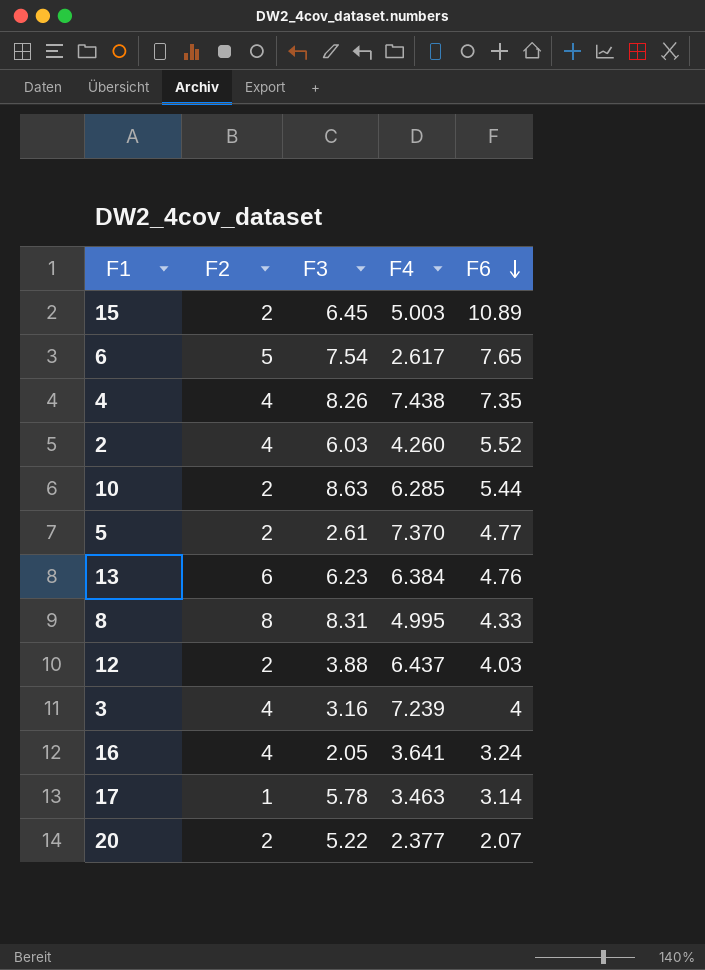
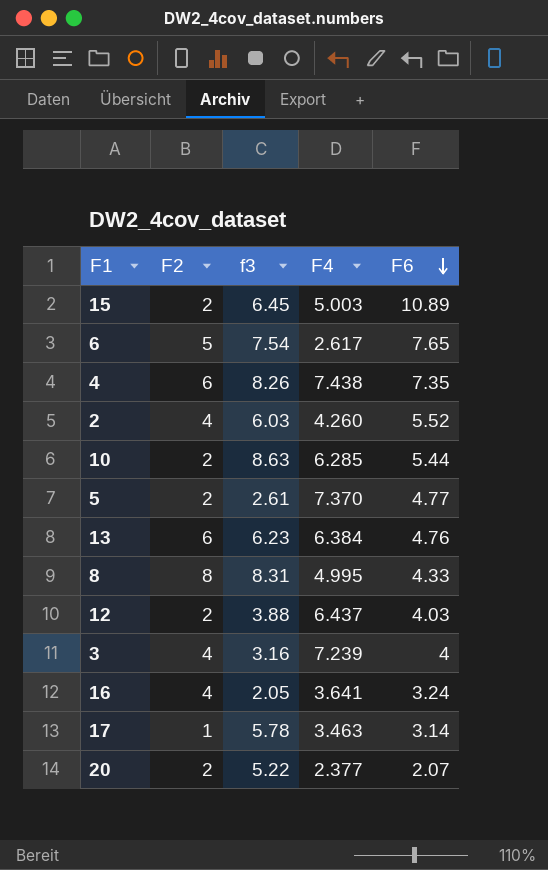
column name: F3 -> f3
4 | F2: 4 -> 6

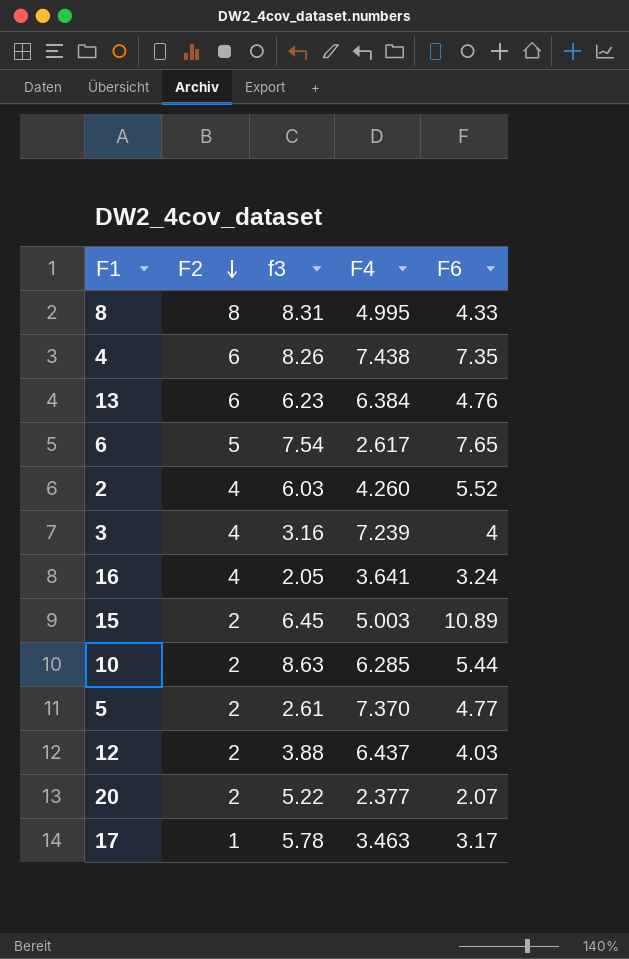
row order: F6 descending -> F2 descending
17 | F6: 3.14 -> 3.17

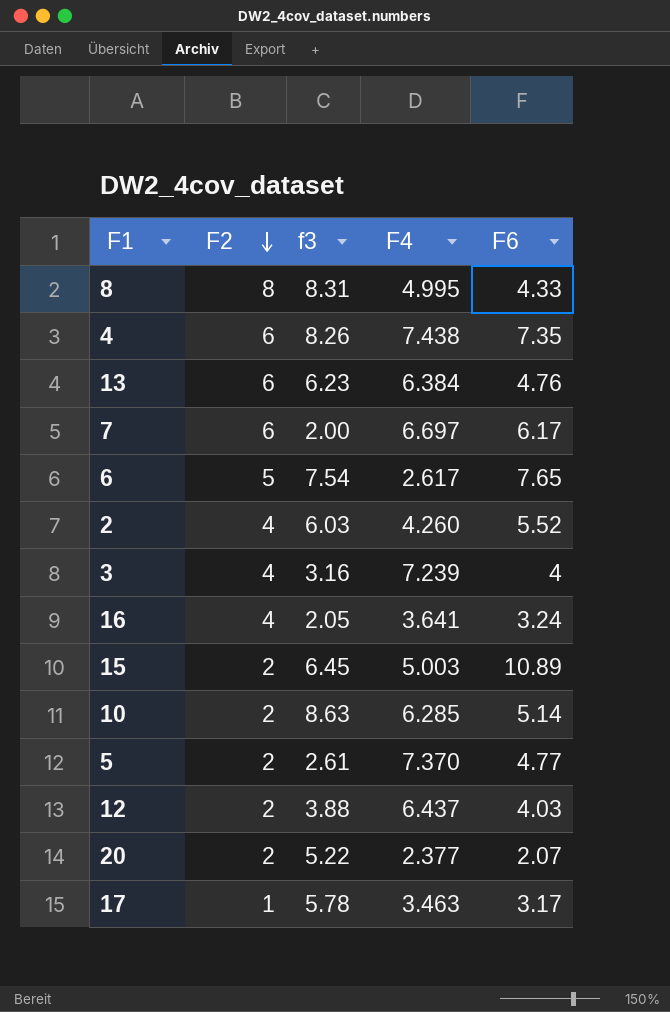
row 7: none -> 6 | 2.00 | 6.697 | 6.17
10 | F6: 5.44 -> 5.14

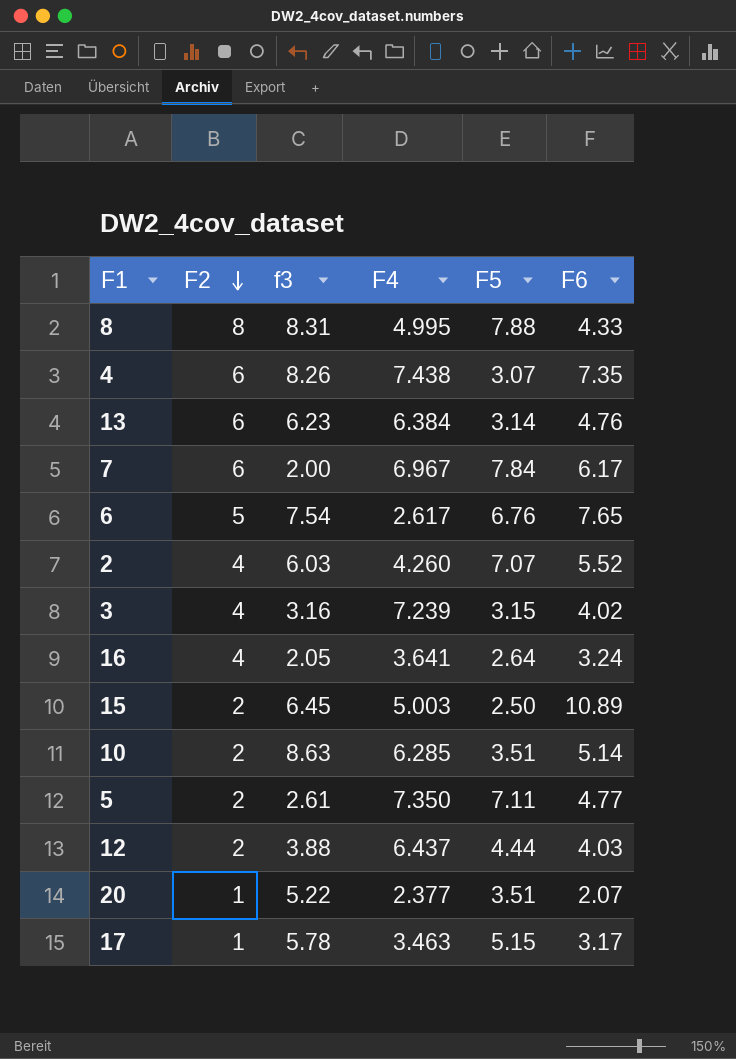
column F5 | position: none -> 5
7 | F4: 6.697 -> 6.967
3 | F6: 4 -> 4.02
5 | F4: 7.370 -> 7.350
20 | F2: 2 -> 1

